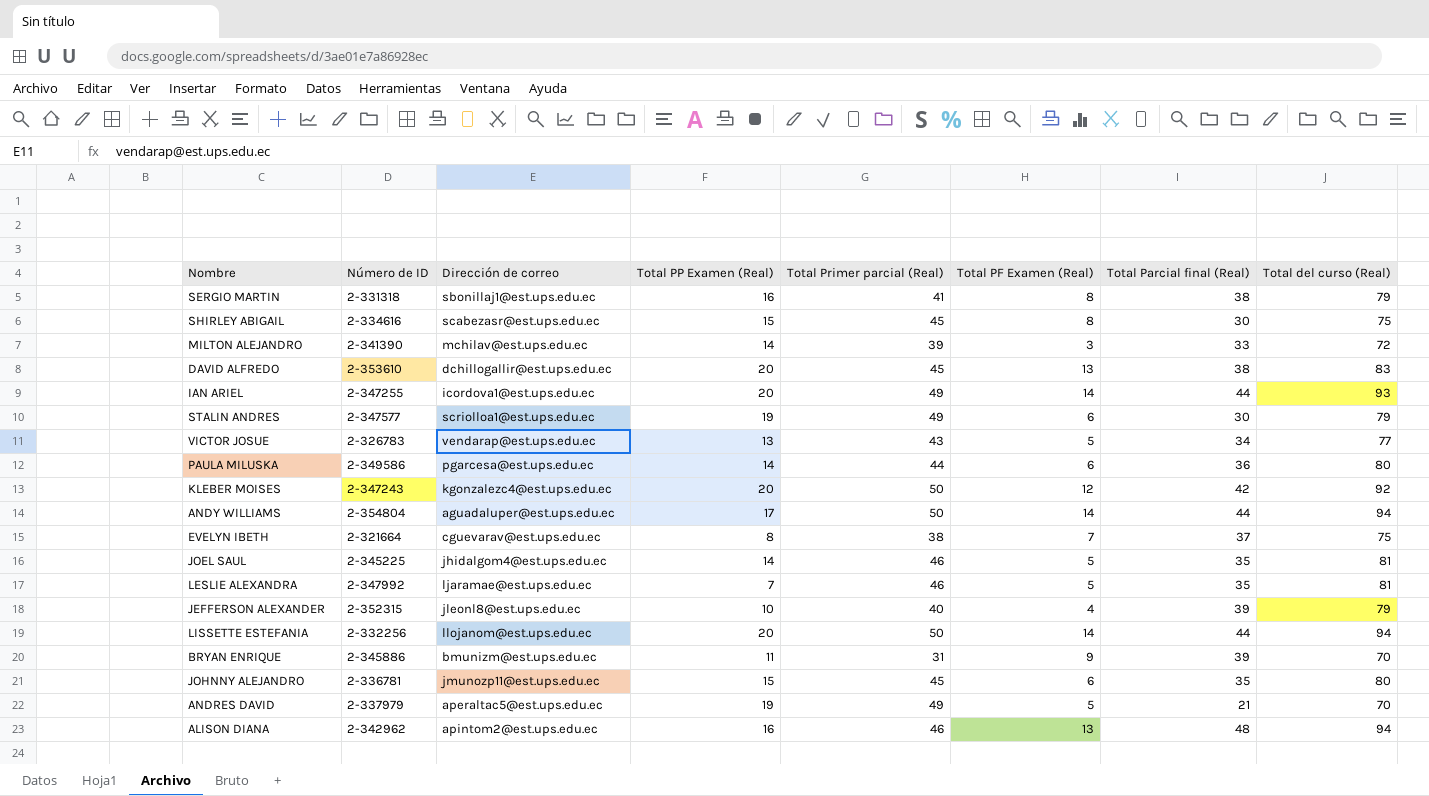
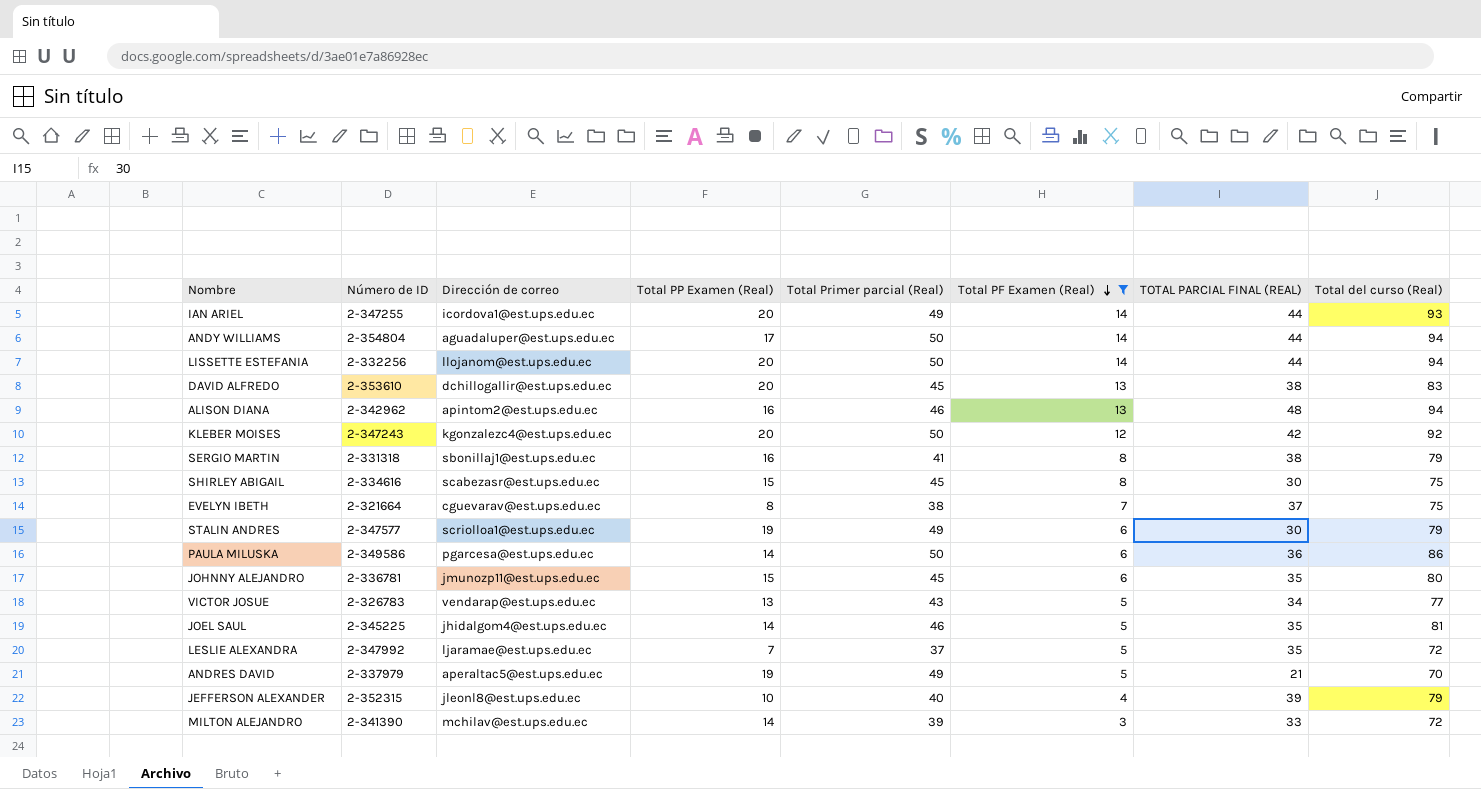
filter: none -> Total PF Examen (Real) != 9
row order: none -> Total PF Examen (Real) descending
column name: Total Parcial final (Real) -> TOTAL PARCIAL FINAL (REAL)
PAULA MILUSKA | Total Primer parcial (Real): 44 -> 50
PAULA MILUSKA | Total del curso (Real): 80 -> 86
LESLIE ALEXANDRA | Total Primer parcial (Real): 46 -> 37
LESLIE ALEXANDRA | Total del curso (Real): 81 -> 72

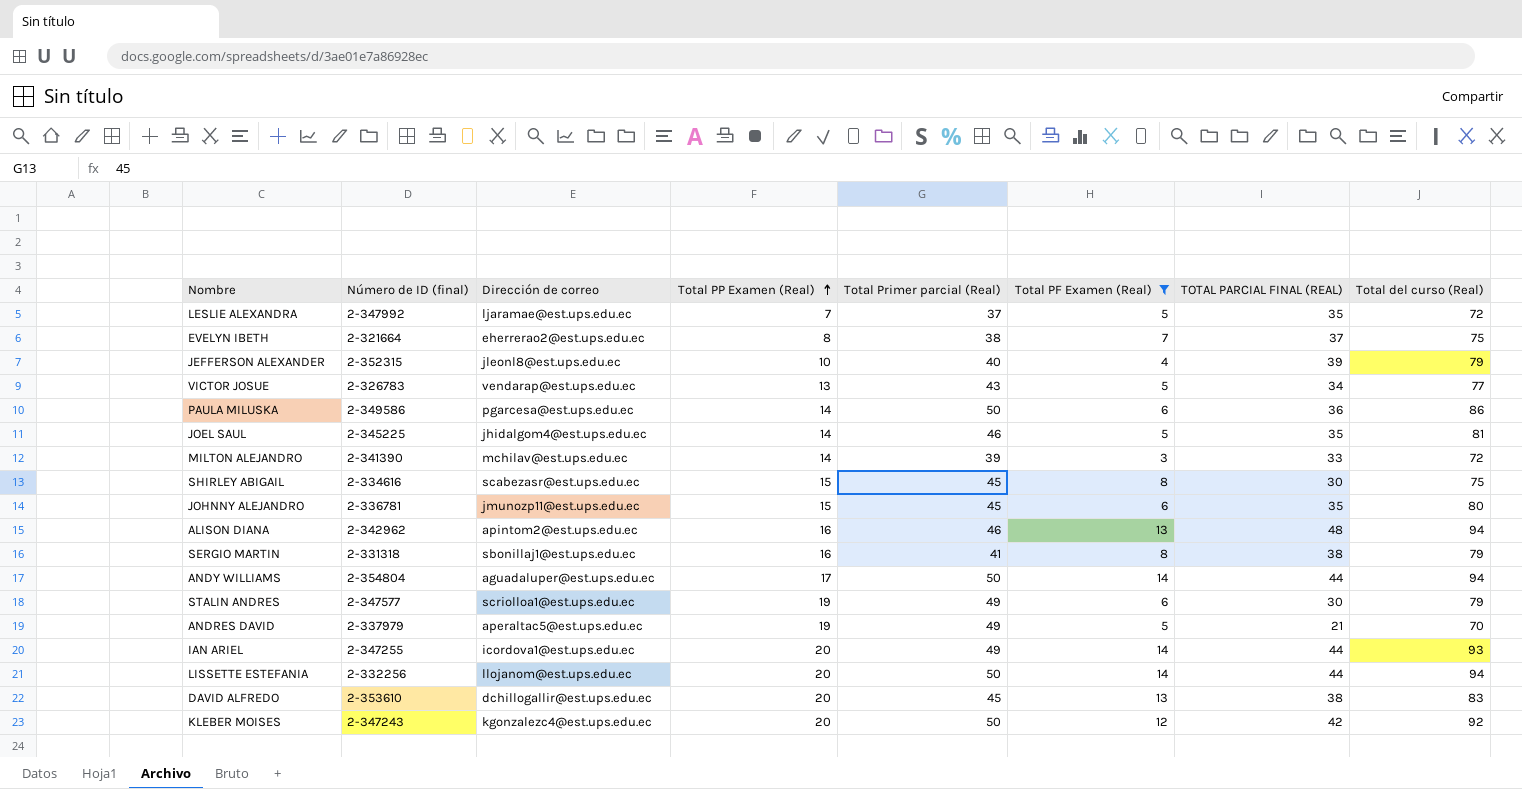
row order: Total PF Examen (Real) descending -> Total PP Examen (Real) ascending
column name: Número de ID -> Número de ID (final)
EVELYN IBETH | Dirección de correo: cguevarav@est.ups.edu.ec -> eherrerao2@est.ups.edu.ec

